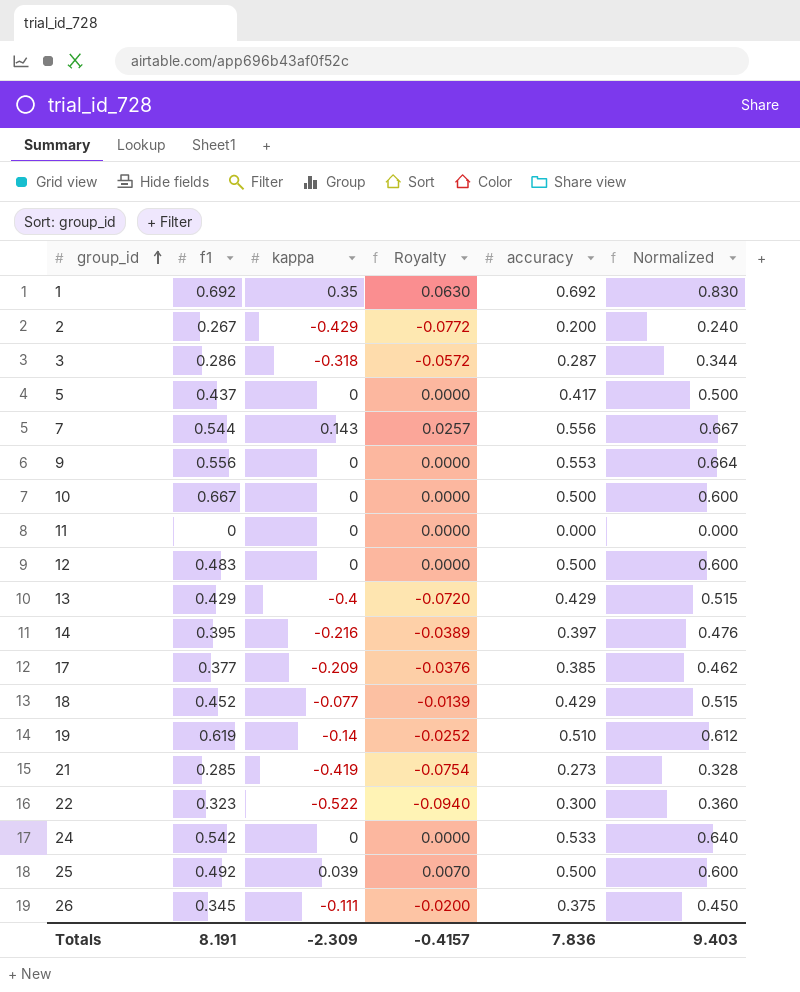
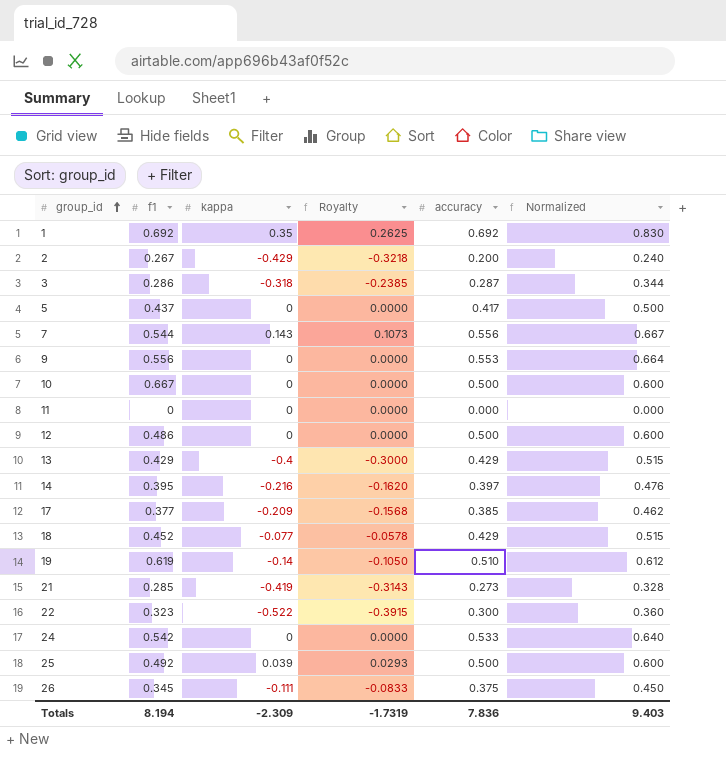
column Royalty | formula: [kappa] * 0.18 -> [kappa] * 0.75
12 | f1: 0.483 -> 0.486
Totals | f1: 8.191 -> 8.194
Totals | Royalty: -0.4157 -> -1.7319

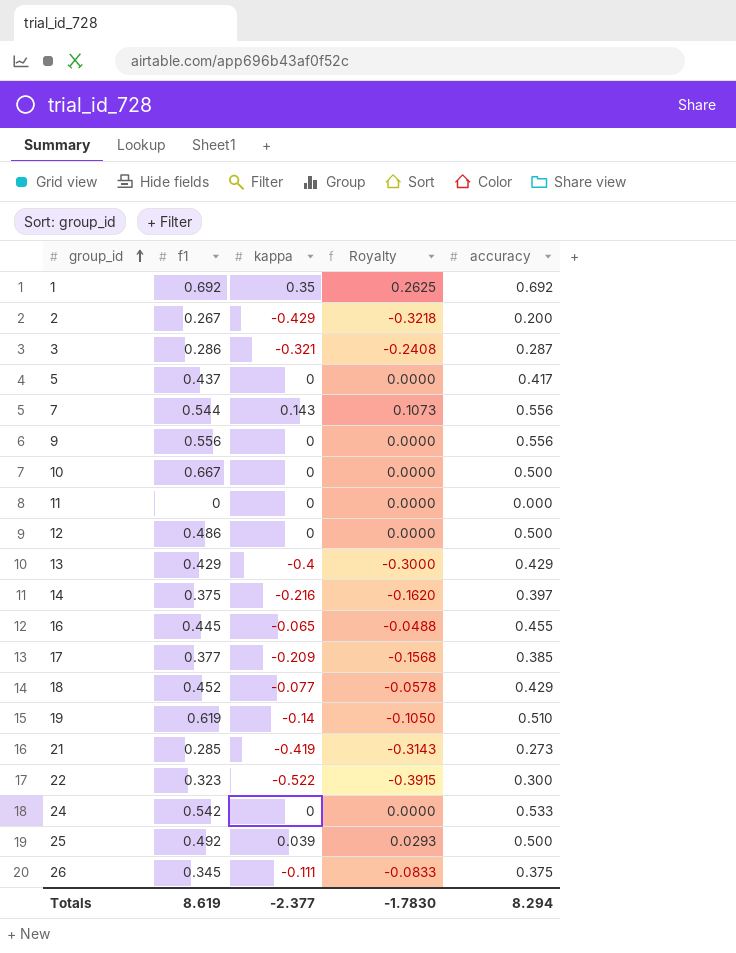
column Normalized | formula: [accuracy] * 1.2 -> none
3 | kappa: -0.318 -> -0.321
3 | Royalty: -0.2385 -> -0.2408
9 | accuracy: 0.553 -> 0.556
14 | f1: 0.395 -> 0.375
row 16: none -> 0.445 | -0.065 | -0.0488 | 0.455
Totals | f1: 8.194 -> 8.619
Totals | kappa: -2.309 -> -2.377
Totals | Royalty: -1.7319 -> -1.7830
Totals | accuracy: 7.836 -> 8.294

